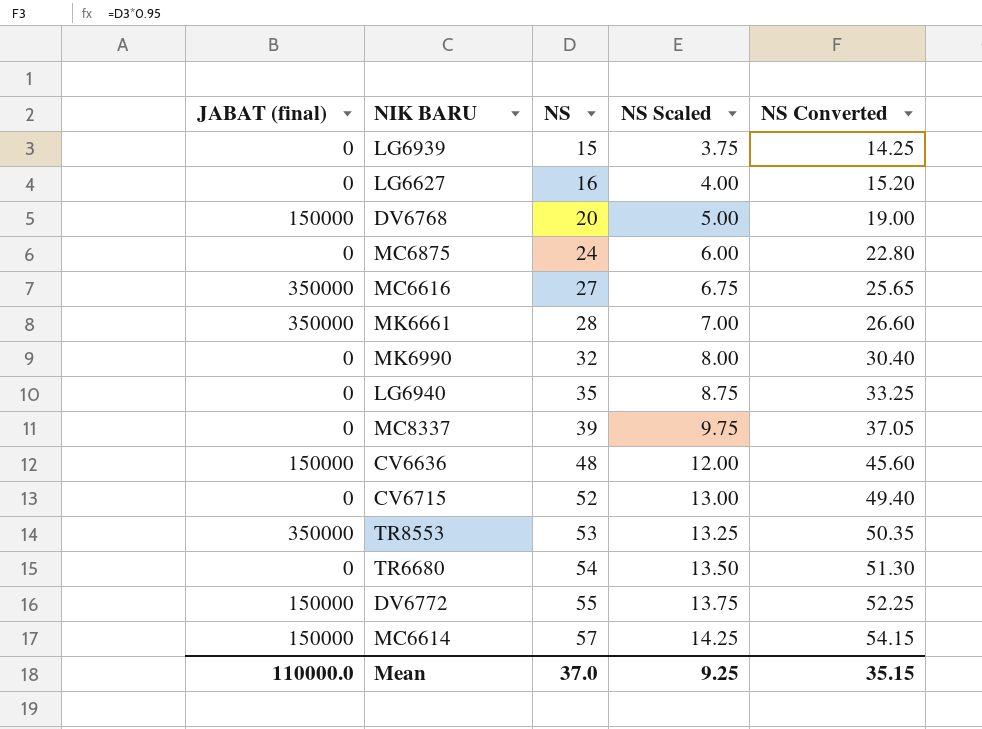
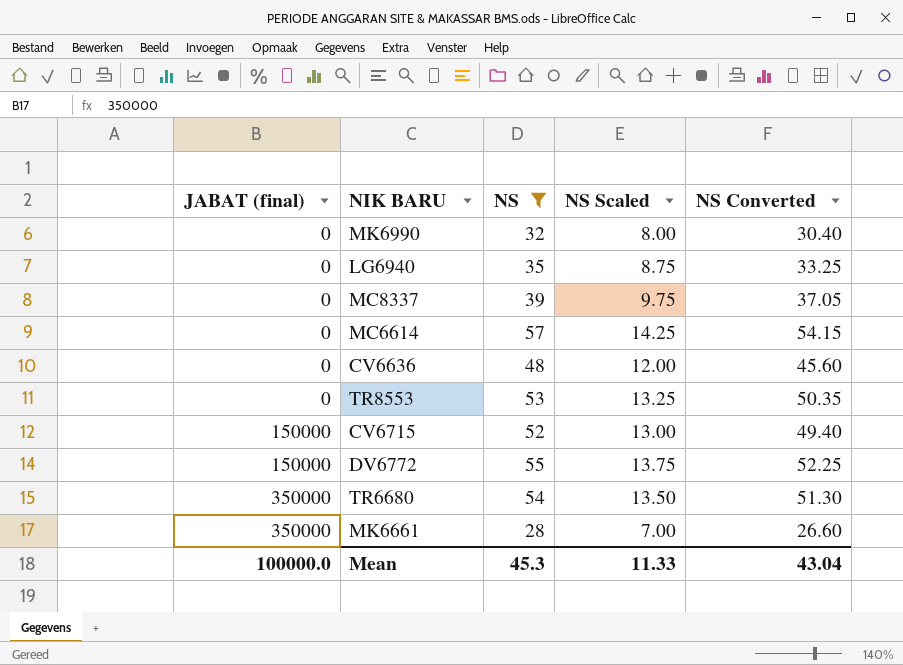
filter: none -> NS >= 28
row order: NS ascending -> JABAT (final) ascending
MC6614 | JABAT (final): 150000 -> 0
CV6636 | JABAT (final): 150000 -> 0
TR8553 | JABAT (final): 350000 -> 0
CV6715 | JABAT (final): 0 -> 150000
TR6680 | JABAT (final): 0 -> 350000
Mean | JABAT (final): 110000.0 -> 100000.0
Mean | NS: 37.0 -> 45.3
Mean | NS Scaled: 9.25 -> 11.33
Mean | NS Converted: 35.15 -> 43.04

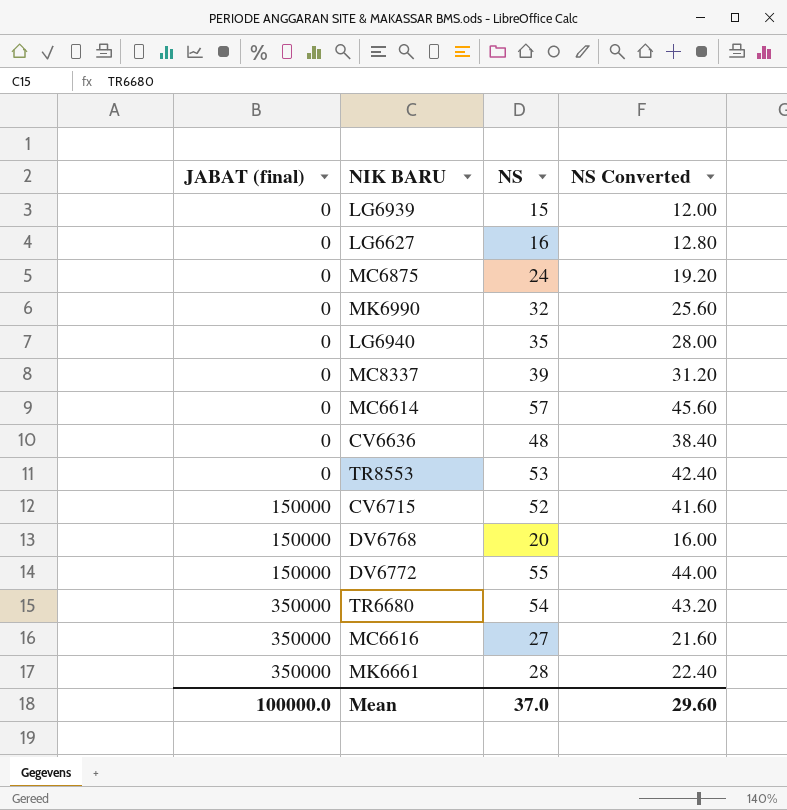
filter: NS >= 28 -> none
column NS Scaled | formula: [NS] * 0.25 -> none
column NS Converted | formula: [NS] * 0.95 -> [NS] * 0.8
Mean | NS: 45.3 -> 37.0
Mean | NS Converted: 43.04 -> 29.60

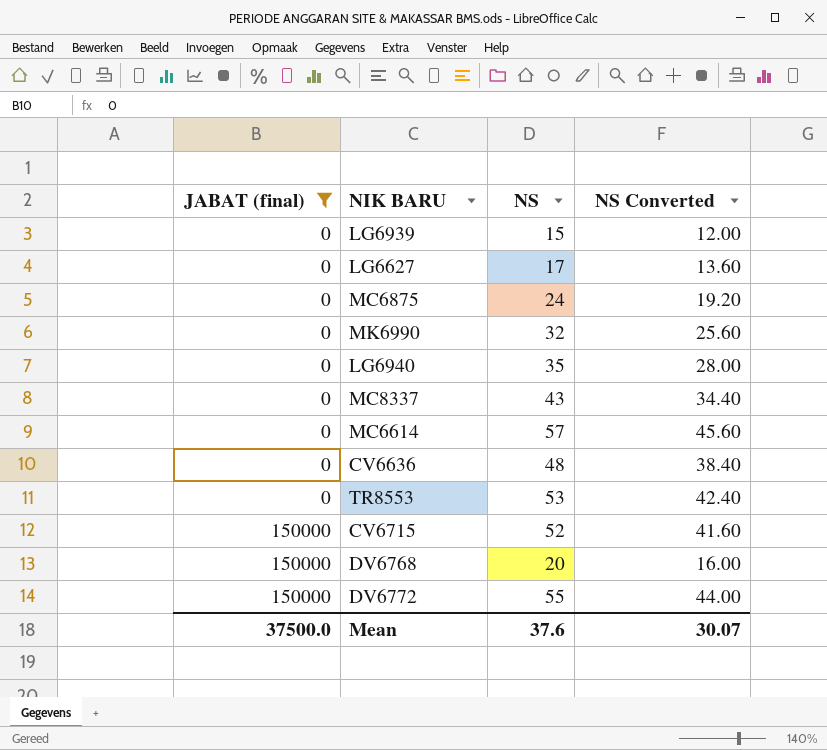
filter: none -> JABAT (final) != 350000
LG6627 | NS: 16 -> 17
LG6627 | NS Converted: 12.80 -> 13.60
MC8337 | NS: 39 -> 43
MC8337 | NS Converted: 31.20 -> 34.40
Mean | JABAT (final): 100000.0 -> 37500.0
Mean | NS: 37.0 -> 37.6
Mean | NS Converted: 29.60 -> 30.07

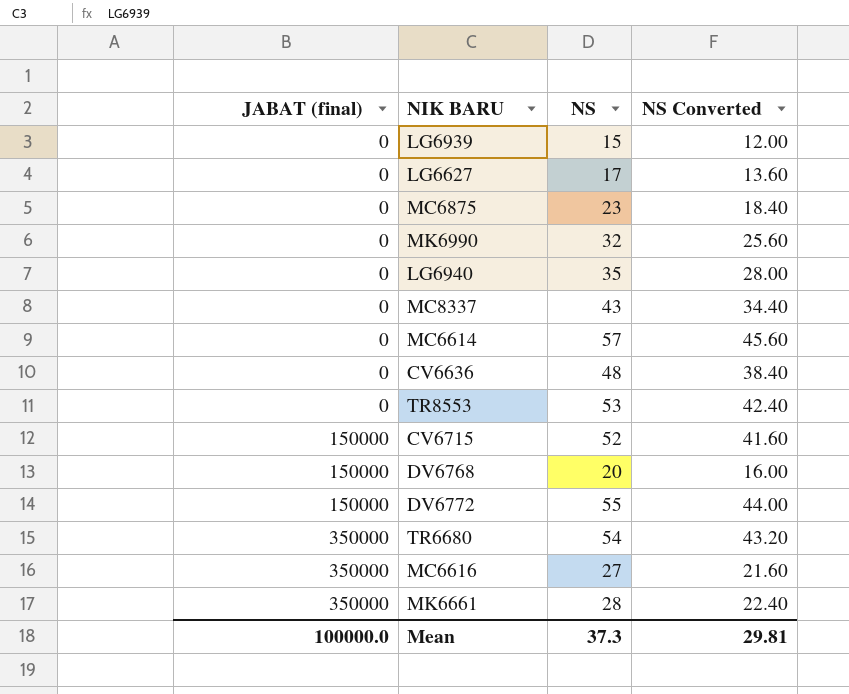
filter: JABAT (final) != 350000 -> none
MC6875 | NS: 24 -> 23
MC6875 | NS Converted: 19.20 -> 18.40
Mean | JABAT (final): 37500.0 -> 100000.0
Mean | NS: 37.6 -> 37.3
Mean | NS Converted: 30.07 -> 29.81

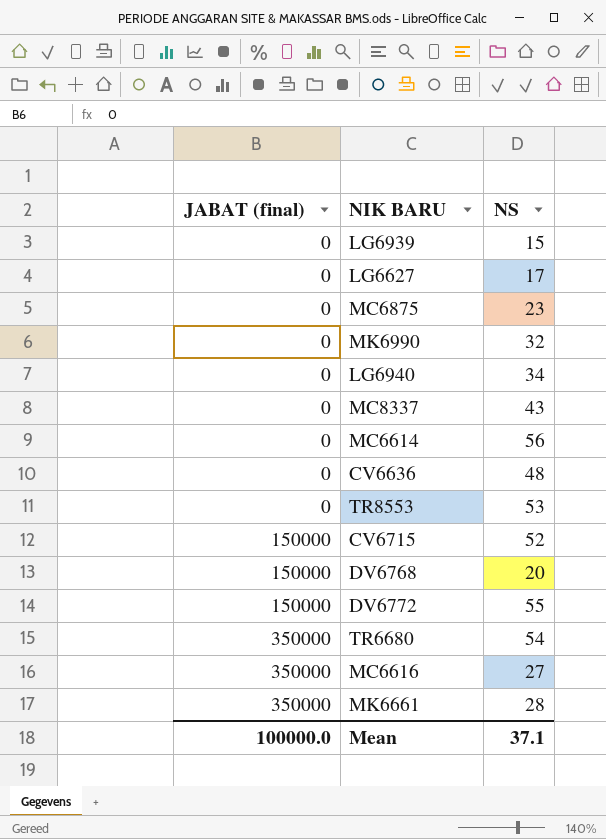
column NS Converted | formula: [NS] * 0.8 -> none
LG6940 | NS: 35 -> 34
MC6614 | NS: 57 -> 56
Mean | NS: 37.3 -> 37.1

